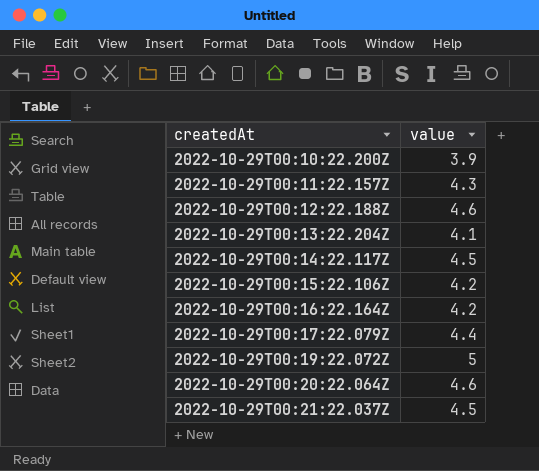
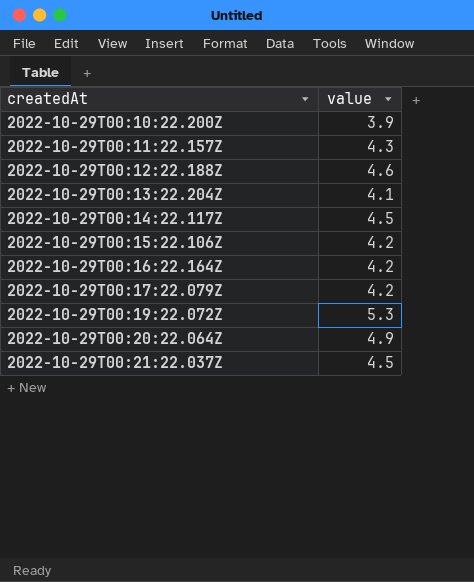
2022-10-29T00:17:22.079Z | value: 4.4 -> 4.2
2022-10-29T00:19:22.072Z | value: 5 -> 5.3
2022-10-29T00:20:22.064Z | value: 4.6 -> 4.9

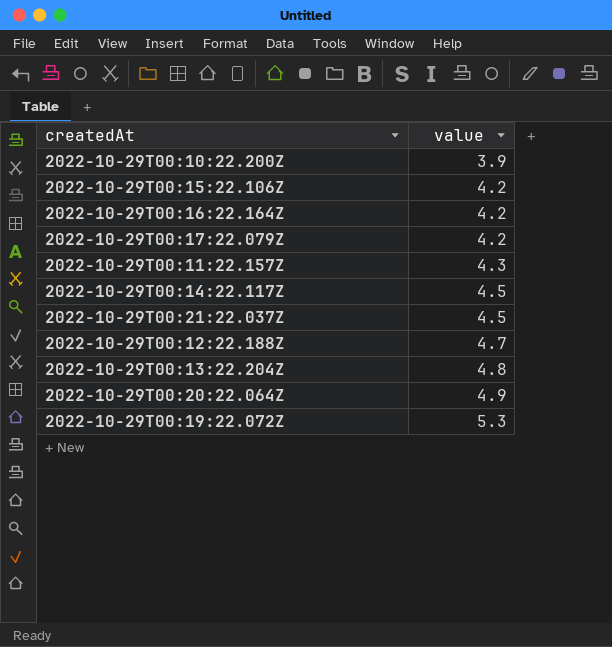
row order: createdAt ascending -> value ascending
2022-10-29T00:12:22.188Z | value: 4.6 -> 4.7
2022-10-29T00:13:22.204Z | value: 4.1 -> 4.8

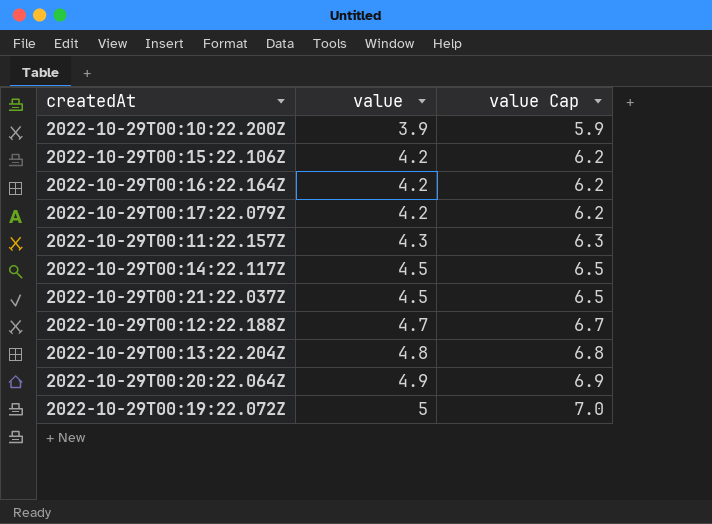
column value Cap | formula: none -> [value] + 2
2022-10-29T00:19:22.072Z | value: 5.3 -> 5

